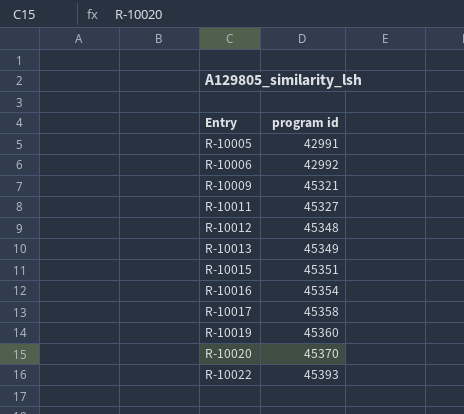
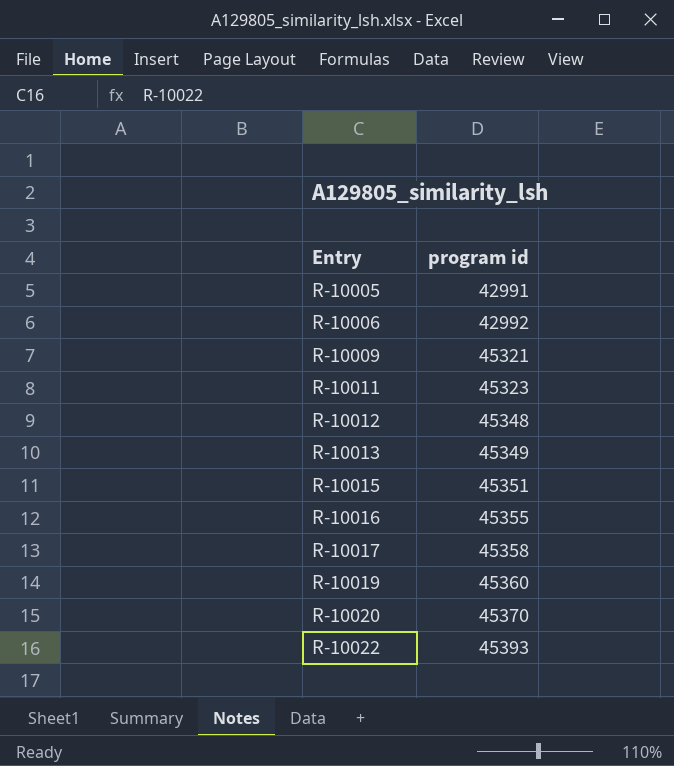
R-10011 | program id: 45327 -> 45323
R-10016 | program id: 45354 -> 45355

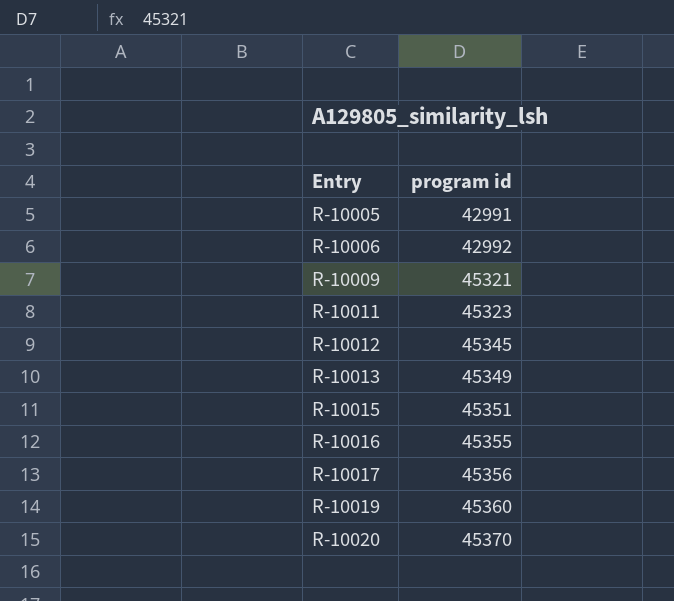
row R-10022: 45393 -> none
R-10012 | program id: 45348 -> 45345
R-10017 | program id: 45358 -> 45356

